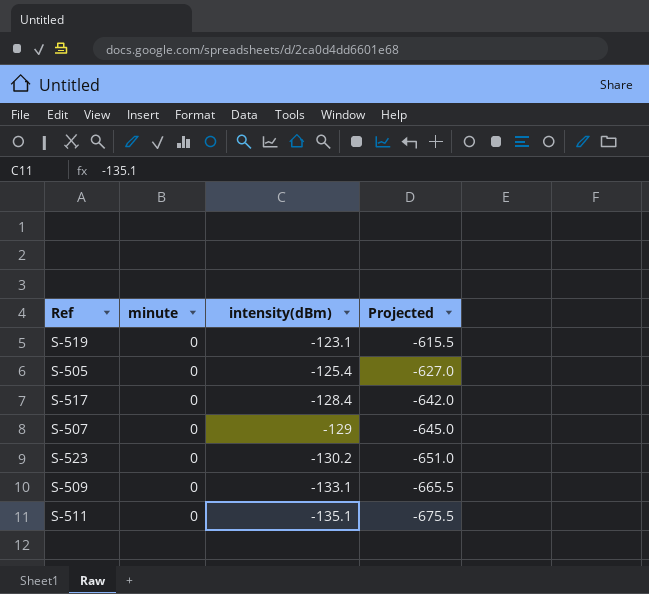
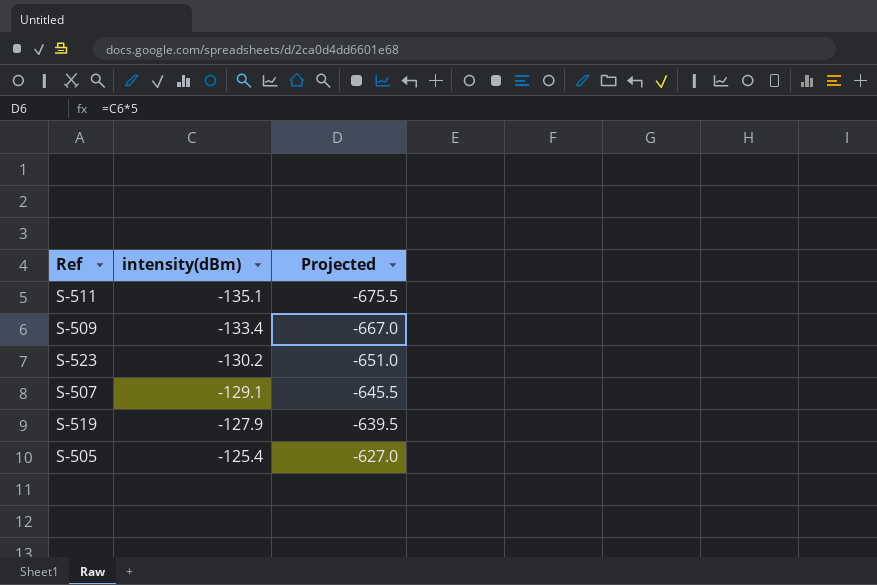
row order: intensity(dBm) descending -> intensity(dBm) ascending
column minute | position: 2 -> none
row S-517: 0 | -128.4 | -642.0 -> none
S-509 | intensity(dBm): -133.1 -> -133.4
S-509 | Projected: -665.5 -> -667.0
S-507 | intensity(dBm): -129 -> -129.1
S-507 | Projected: -645.0 -> -645.5
S-519 | intensity(dBm): -123.1 -> -127.9
S-519 | Projected: -615.5 -> -639.5

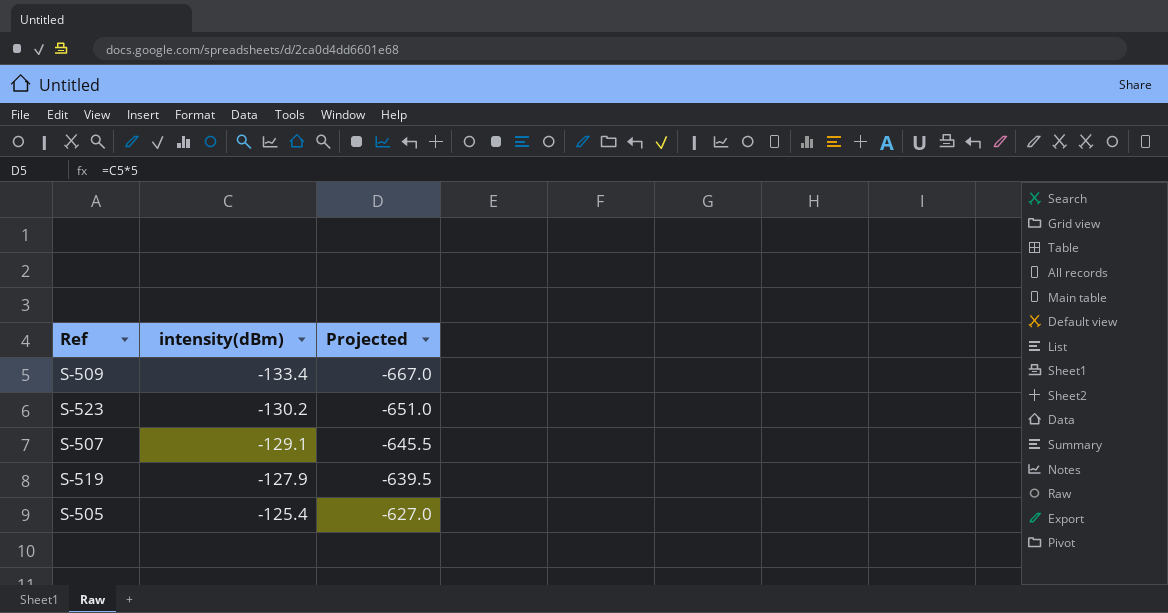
row S-511: -135.1 | -675.5 -> none

